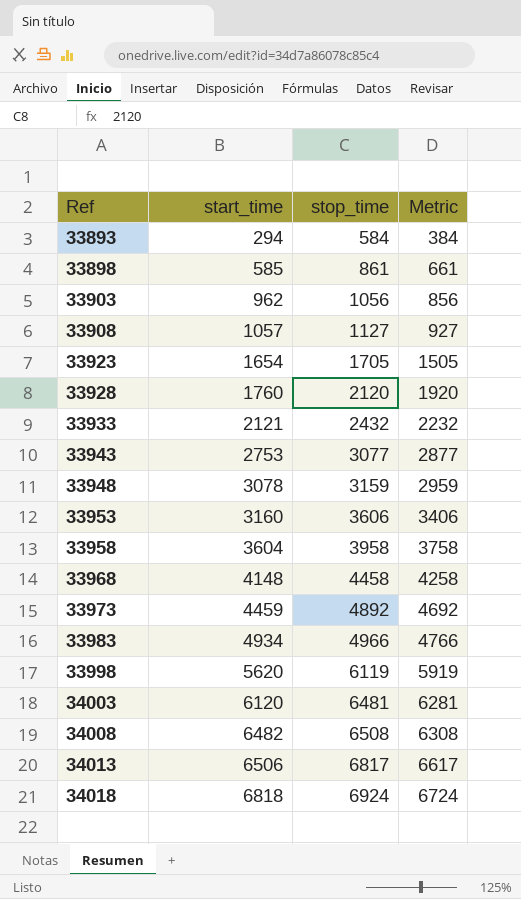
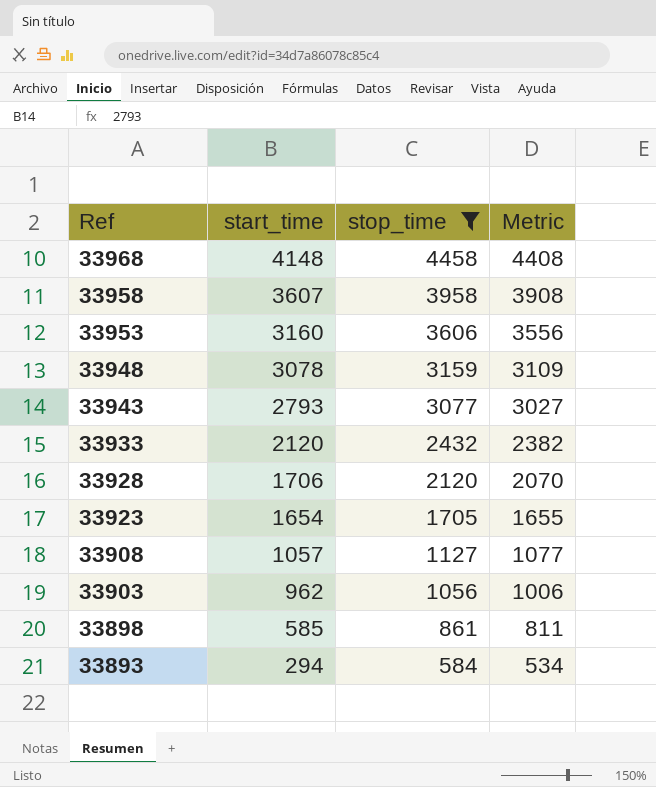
filter: none -> stop_time <= 4458
row order: Ref ascending -> Ref descending
column Metric | formula: [stop_time] - 200 -> [stop_time] - 50
33958 | start_time: 3604 -> 3607
33943 | start_time: 2753 -> 2793
33933 | start_time: 2121 -> 2120
33928 | start_time: 1760 -> 1706

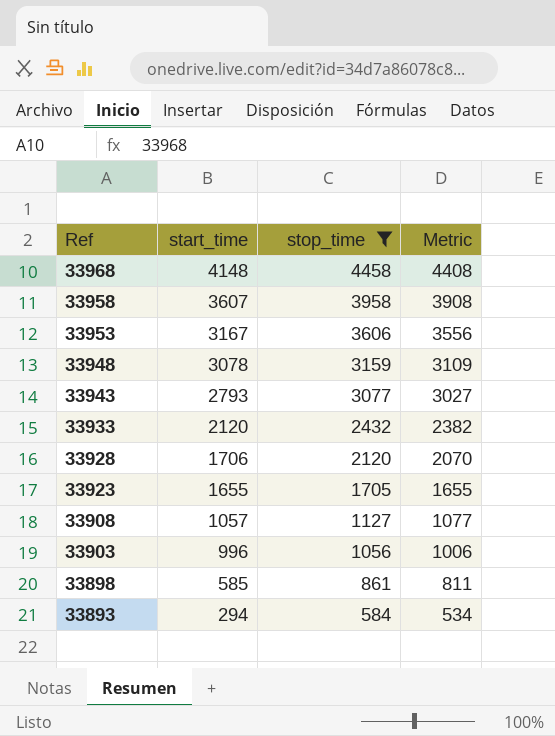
33953 | start_time: 3160 -> 3167
33923 | start_time: 1654 -> 1655
33903 | start_time: 962 -> 996

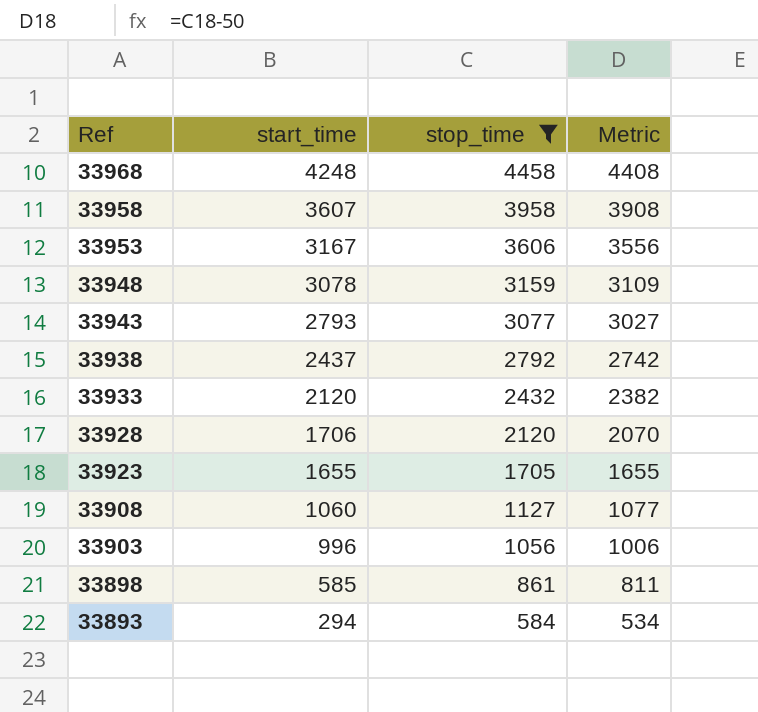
33968 | start_time: 4148 -> 4248
row 33938: none -> 2437 | 2792 | 2742
33908 | start_time: 1057 -> 1060

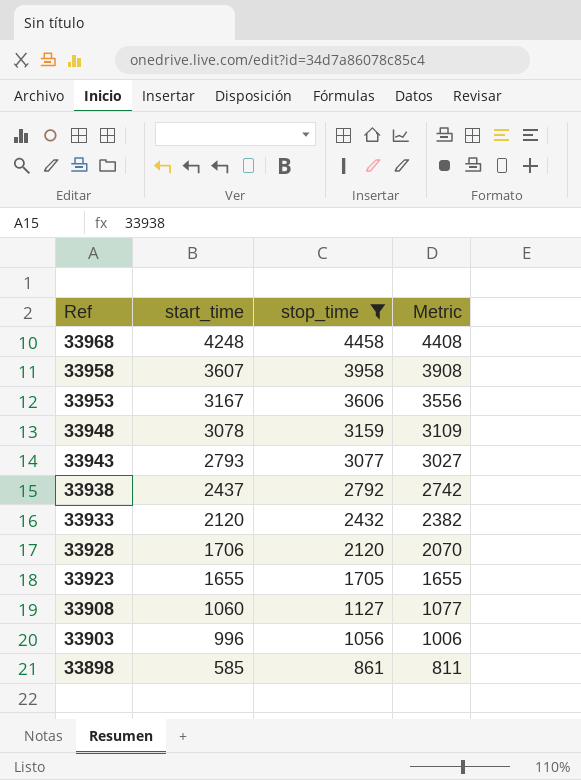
row 33893: 294 | 584 | 534 -> none

